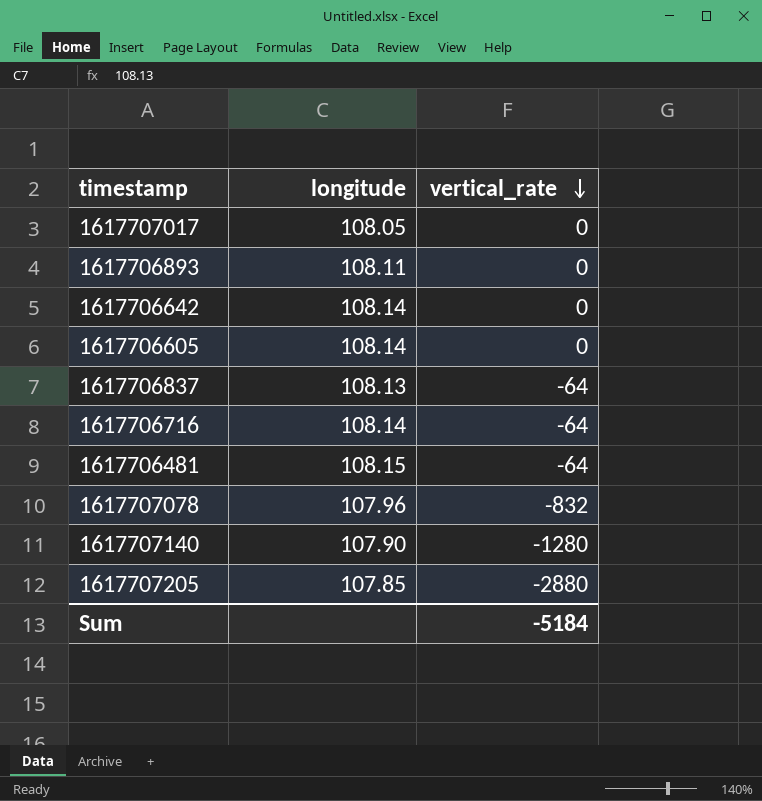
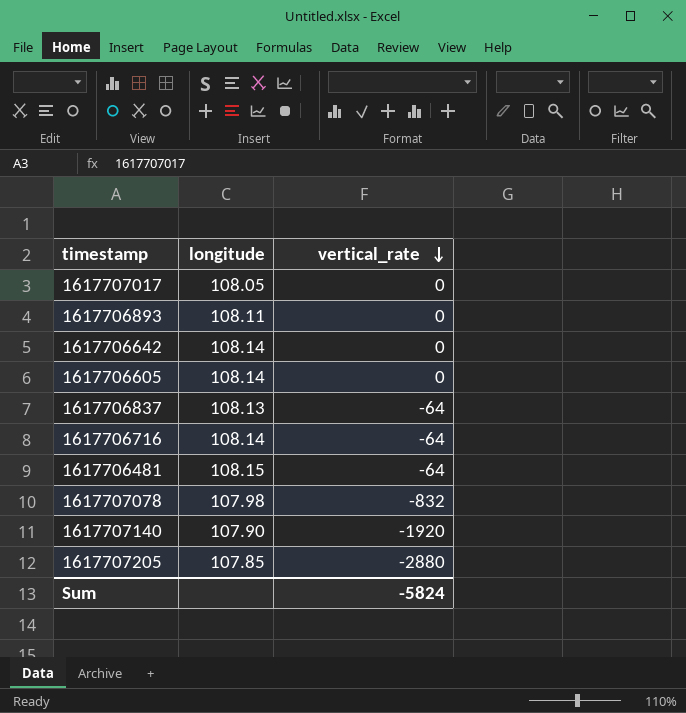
1617707078 | longitude: 107.96 -> 107.98
1617707140 | vertical_rate: -1280 -> -1920
Sum | vertical_rate: -5184 -> -5824

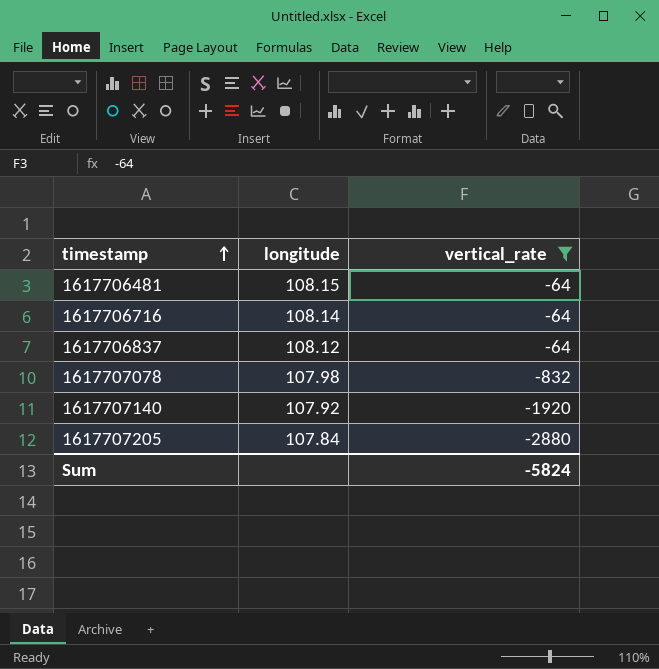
filter: none -> vertical_rate != 0
row order: vertical_rate descending -> timestamp ascending
1617706837 | longitude: 108.13 -> 108.12
1617707140 | longitude: 107.90 -> 107.92
1617707205 | longitude: 107.85 -> 107.84

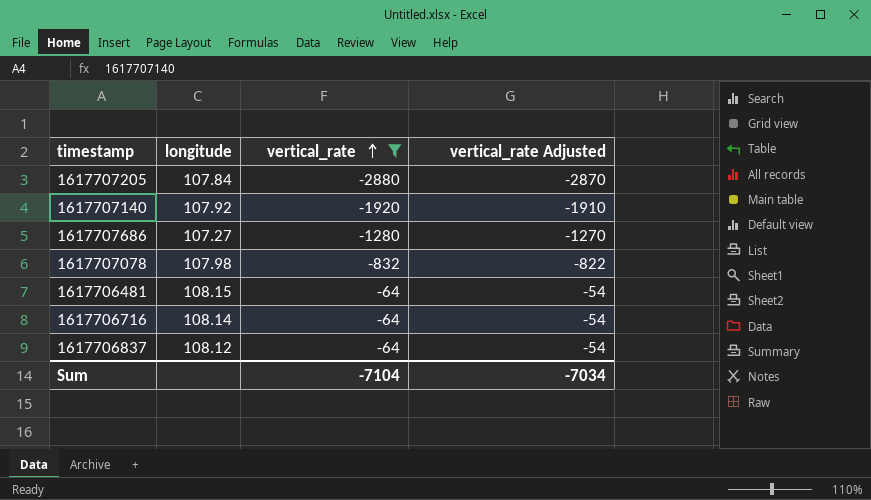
row order: timestamp ascending -> vertical_rate ascending
column vertical_rate Adjusted | formula: none -> [vertical_rate] + 10
row 1617707686: none -> 107.27 | -1280 | -1270
Sum | vertical_rate: -5824 -> -7104

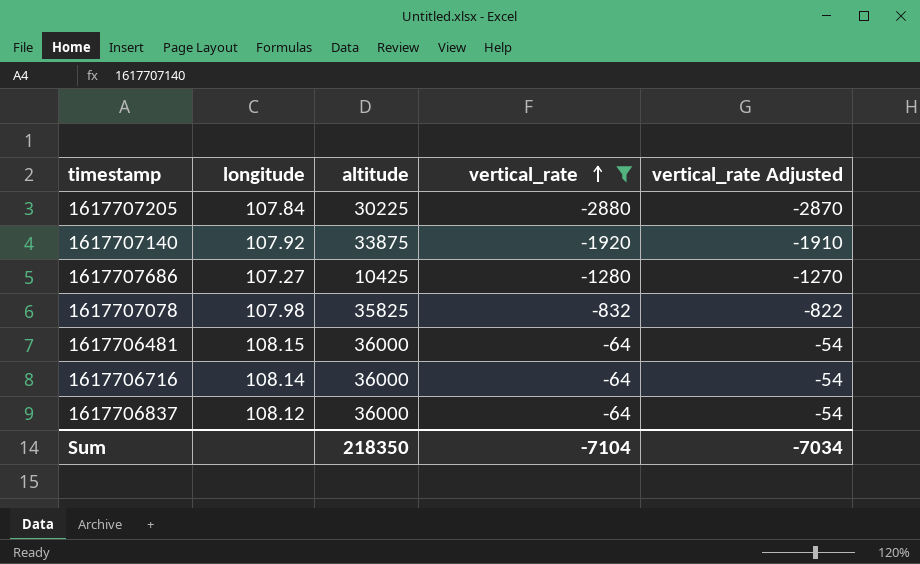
column altitude | position: none -> 3

